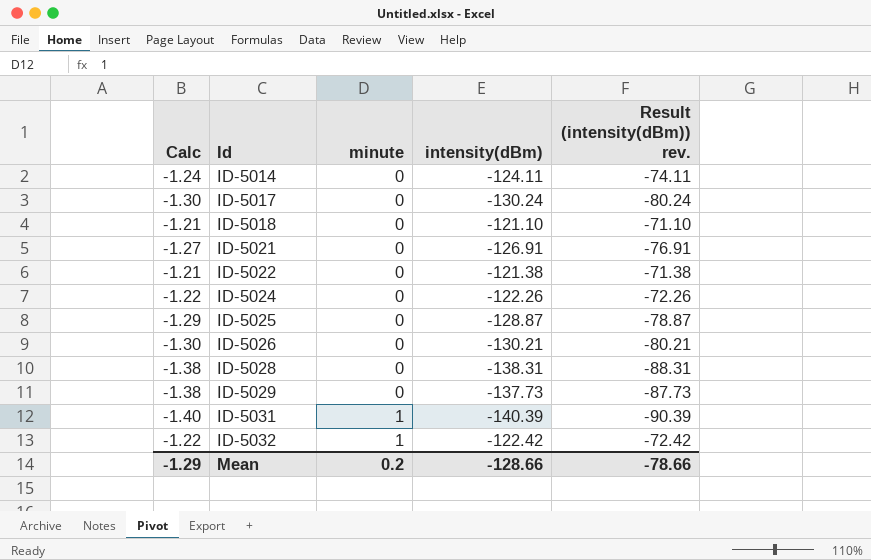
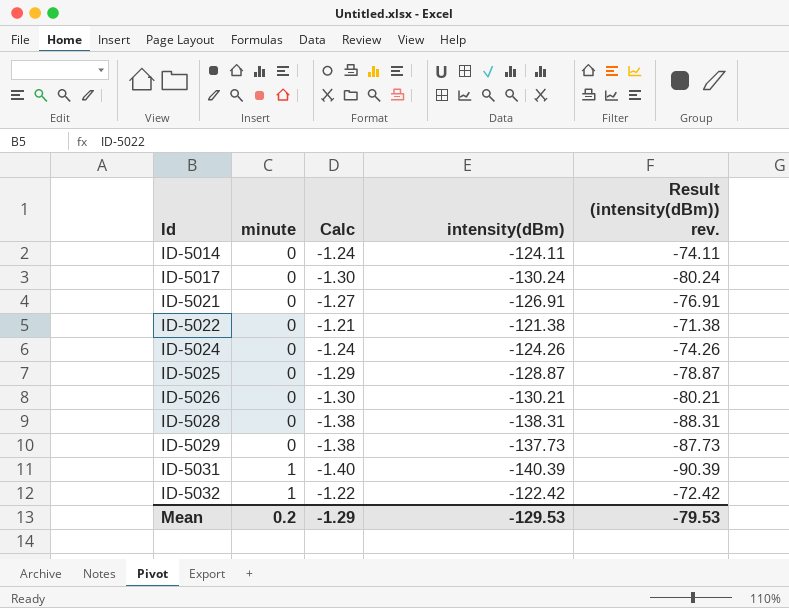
column Calc | position: 1 -> 3
row ID-5018: -1.21 | 0 | -121.10 | -71.10 -> none
ID-5024 | Calc: -1.22 -> -1.24
ID-5024 | intensity(dBm): -122.26 -> -124.26
ID-5024 | Result (intensity(dBm)) rev.: -72.26 -> -74.26
Mean | intensity(dBm): -128.66 -> -129.53
Mean | Result (intensity(dBm)) rev.: -78.66 -> -79.53

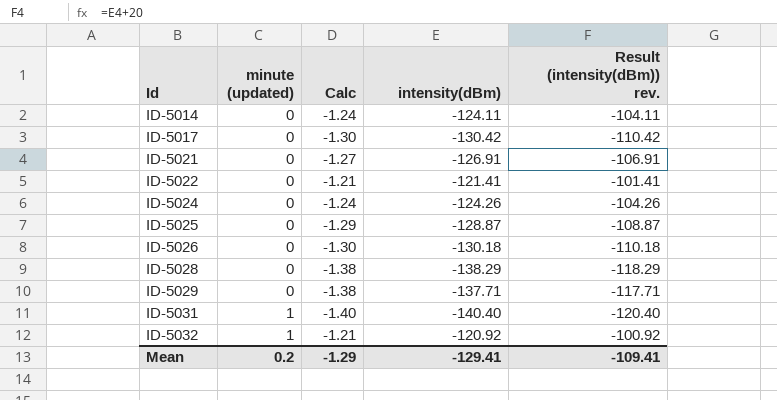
column name: minute -> minute (updated)
column Result (intensity(dBm)) rev. | formula: [intensity(dBm)] + 50 -> [intensity(dBm)] + 20
ID-5017 | intensity(dBm): -130.24 -> -130.42
ID-5022 | intensity(dBm): -121.38 -> -121.41
ID-5026 | intensity(dBm): -130.21 -> -130.18
ID-5028 | intensity(dBm): -138.31 -> -138.29
ID-5029 | intensity(dBm): -137.73 -> -137.71
ID-5031 | intensity(dBm): -140.39 -> -140.40
ID-5032 | Calc: -1.22 -> -1.21
ID-5032 | intensity(dBm): -122.42 -> -120.92
Mean | intensity(dBm): -129.53 -> -129.41
Mean | Result (intensity(dBm)) rev.: -79.53 -> -109.41

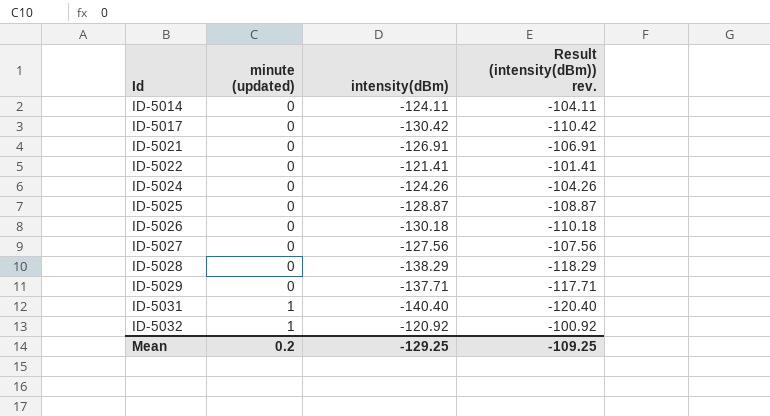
column Calc | formula: [intensity(dBm)] * 0.01 -> none
row ID-5027: none -> 0 | -127.56 | -107.56
Mean | intensity(dBm): -129.41 -> -129.25
Mean | Result (intensity(dBm)) rev.: -109.41 -> -109.25

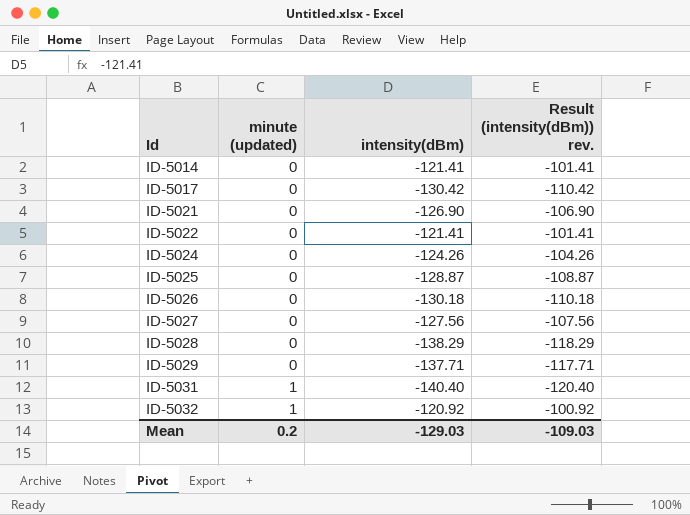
ID-5014 | intensity(dBm): -124.11 -> -121.41
ID-5014 | Result (intensity(dBm)) rev.: -104.11 -> -101.41
ID-5021 | intensity(dBm): -126.91 -> -126.90
ID-5021 | Result (intensity(dBm)) rev.: -106.91 -> -106.90
Mean | intensity(dBm): -129.25 -> -129.03
Mean | Result (intensity(dBm)) rev.: -109.25 -> -109.03

